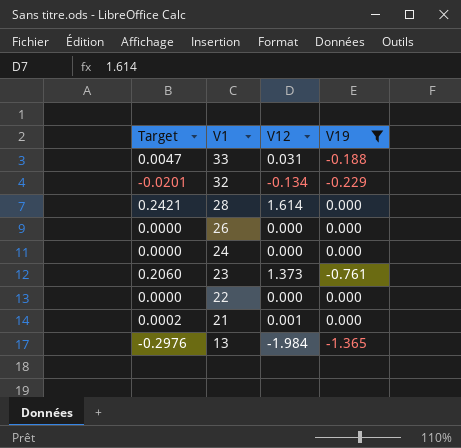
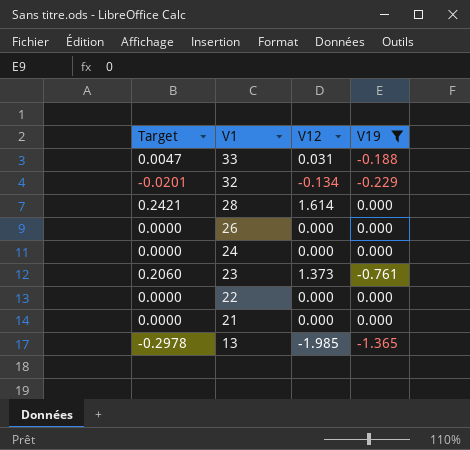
21 | Target: 0.0002 -> 0.0000
21 | V12: 0.001 -> 0.000
13 | Target: -0.2976 -> -0.2978
13 | V12: -1.984 -> -1.985

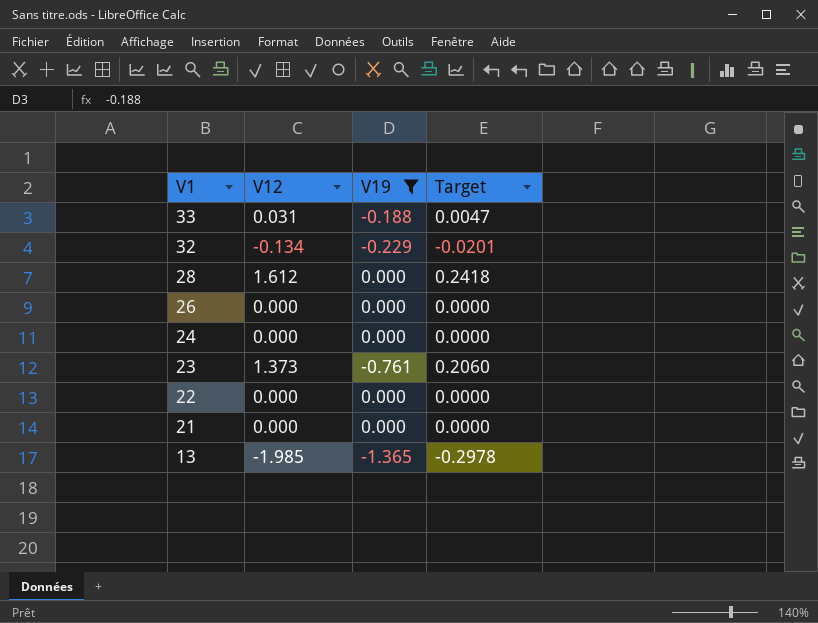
column Target | position: 1 -> 4
28 | V12: 1.614 -> 1.612
28 | Target: 0.2421 -> 0.2418

